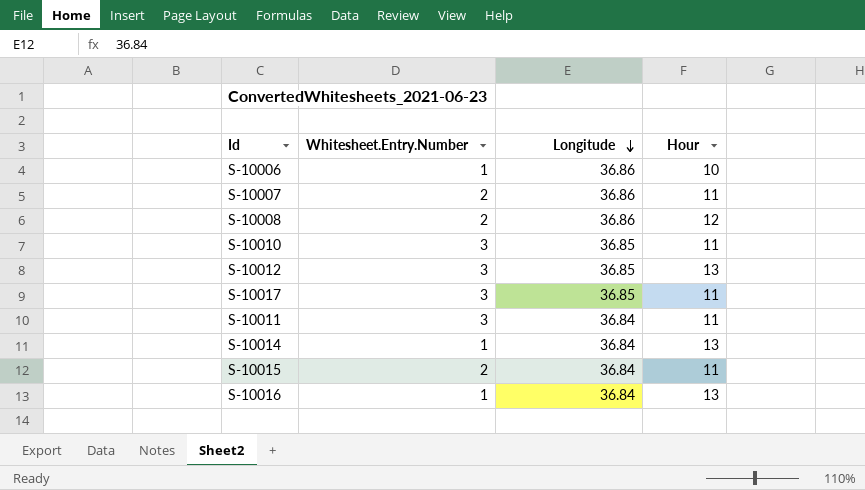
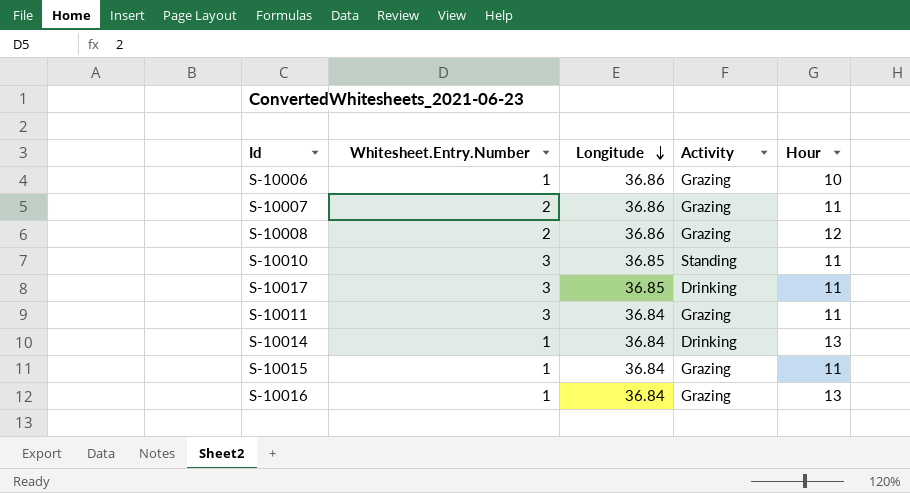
column Activity | position: none -> 4
row S-10012: 3 | 36.85 | 13 -> none
S-10015 | Whitesheet.Entry.Number: 2 -> 1

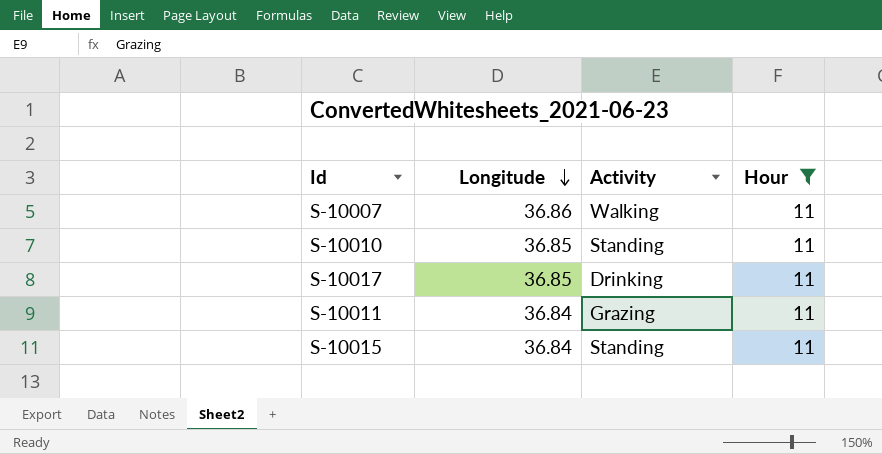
filter: none -> Hour = 11
column Whitesheet.Entry.Number | position: 2 -> none
S-10007 | Activity: Grazing -> Walking
S-10015 | Activity: Grazing -> Standing

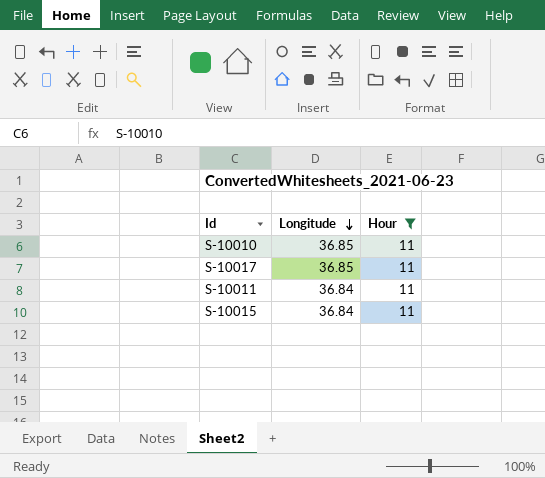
column Activity | position: 3 -> none
row S-10007: 36.86 | Walking | 11 -> none

